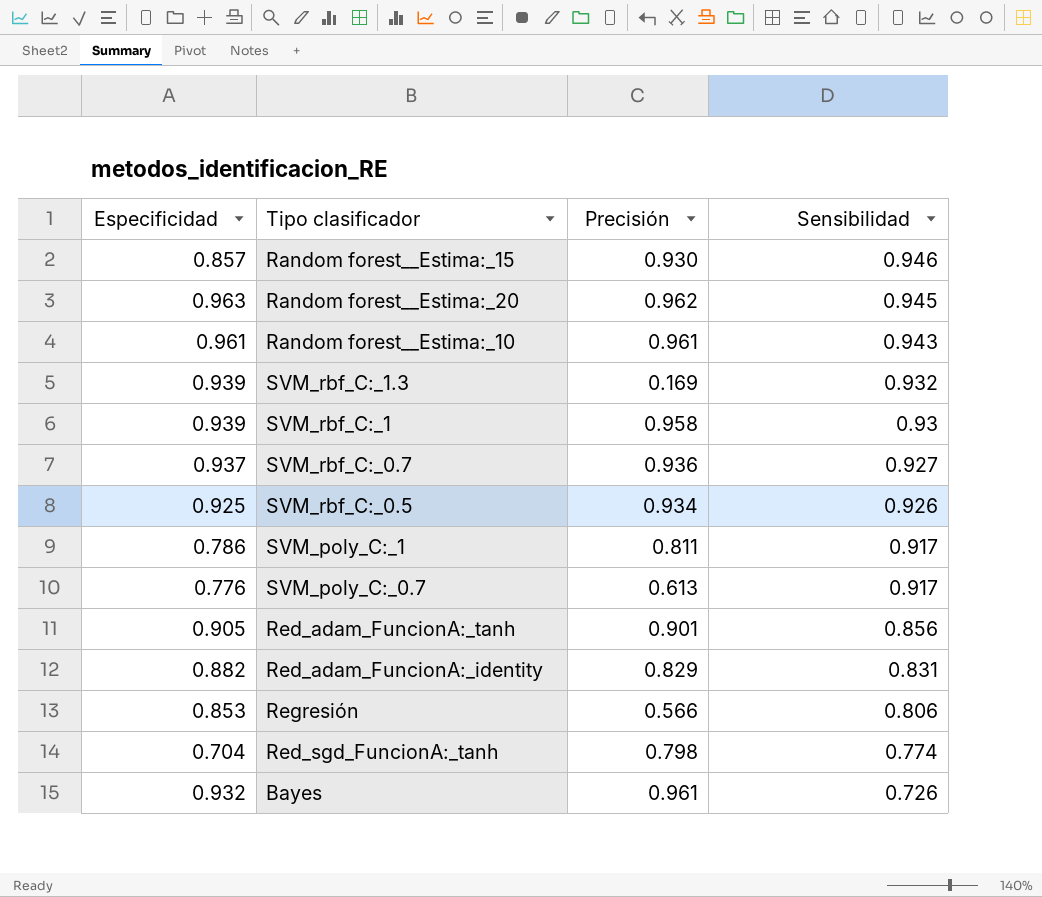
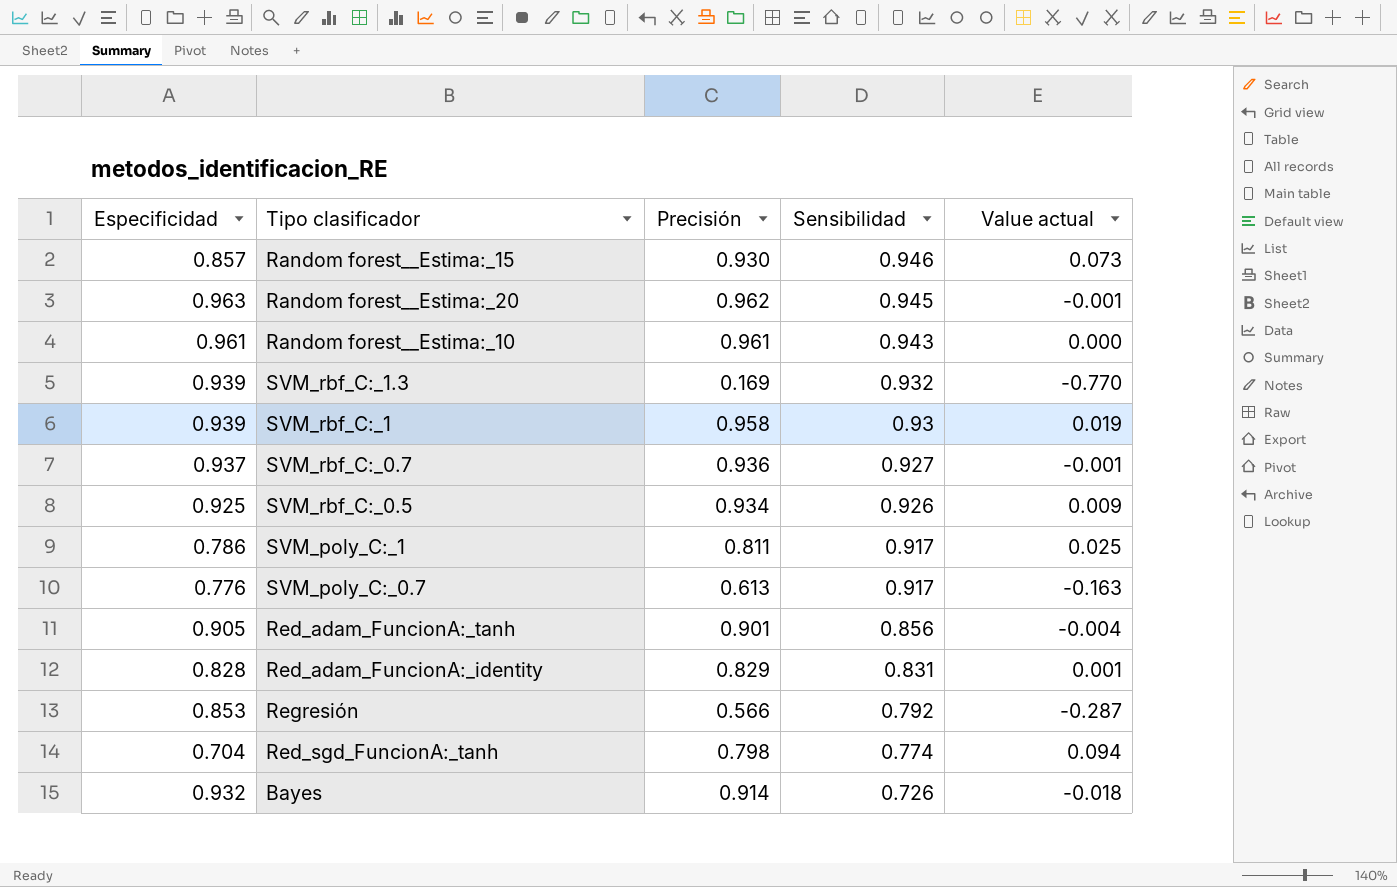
column Value actual | formula: none -> [Precisión] - [Especificidad]
Red_adam_FuncionA:_identity | Especificidad: 0.882 -> 0.828
Regresión | Sensibilidad: 0.806 -> 0.792
Bayes | Precisión: 0.961 -> 0.914

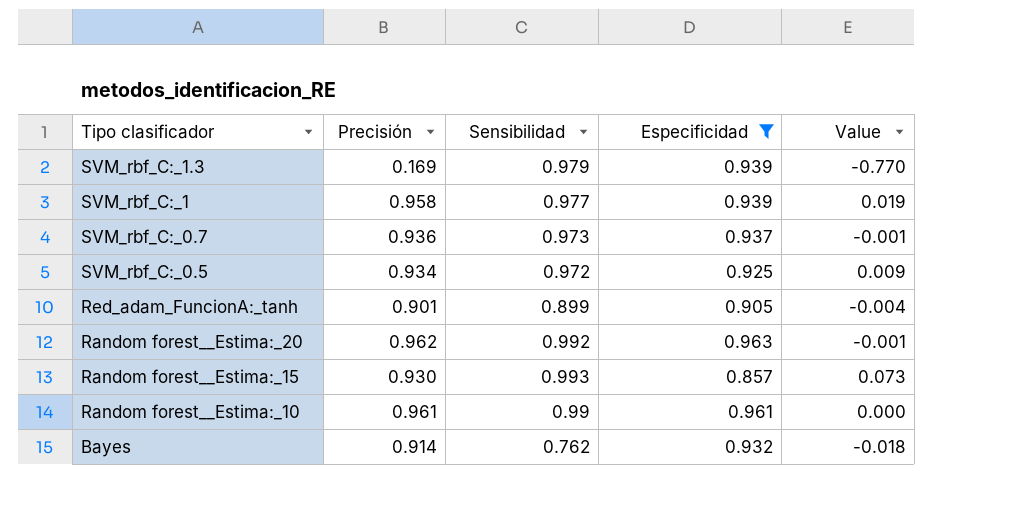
filter: none -> Especificidad >= 0.857
row order: Sensibilidad descending -> Tipo clasificador descending
column Especificidad | position: 1 -> 4
column name: Value actual -> Value
SVM_rbf_C:_1.3 | Sensibilidad: 0.932 -> 0.979
SVM_rbf_C:_1 | Sensibilidad: 0.93 -> 0.977
SVM_rbf_C:_0.7 | Sensibilidad: 0.927 -> 0.973
SVM_rbf_C:_0.5 | Sensibilidad: 0.926 -> 0.972
Red_adam_FuncionA:_tanh | Sensibilidad: 0.856 -> 0.899
Random forest__Estima:_20 | Sensibilidad: 0.945 -> 0.992
Random forest__Estima:_15 | Sensibilidad: 0.946 -> 0.993
Random forest__Estima:_10 | Sensibilidad: 0.943 -> 0.99
Bayes | Sensibilidad: 0.726 -> 0.762

